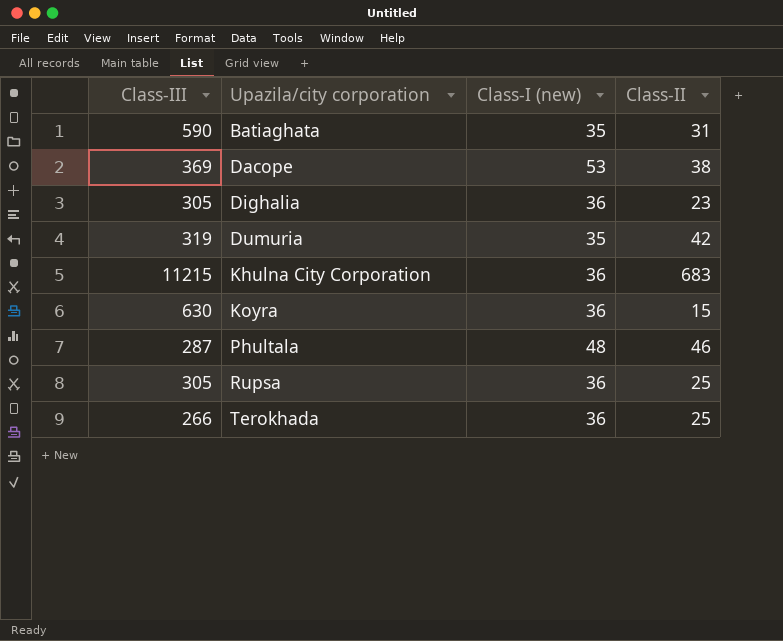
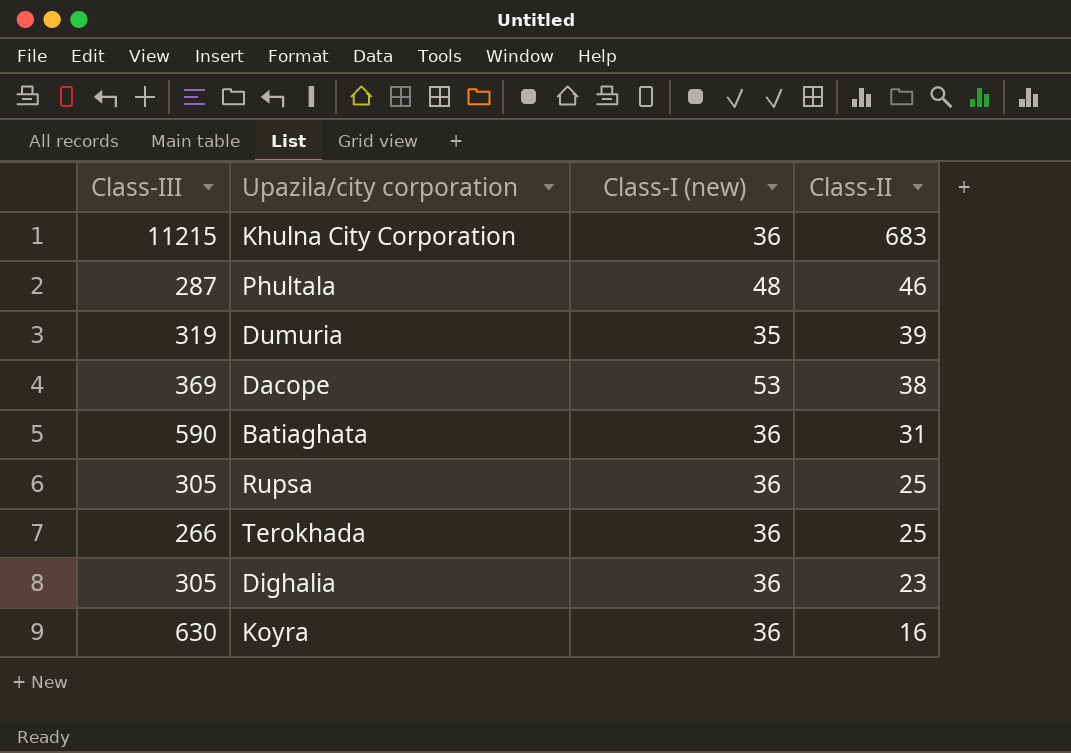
row order: Upazila/city corporation ascending -> Class-II descending
Dumuria | Class-II: 42 -> 39
Batiaghata | Class-I (new): 35 -> 36
Koyra | Class-II: 15 -> 16

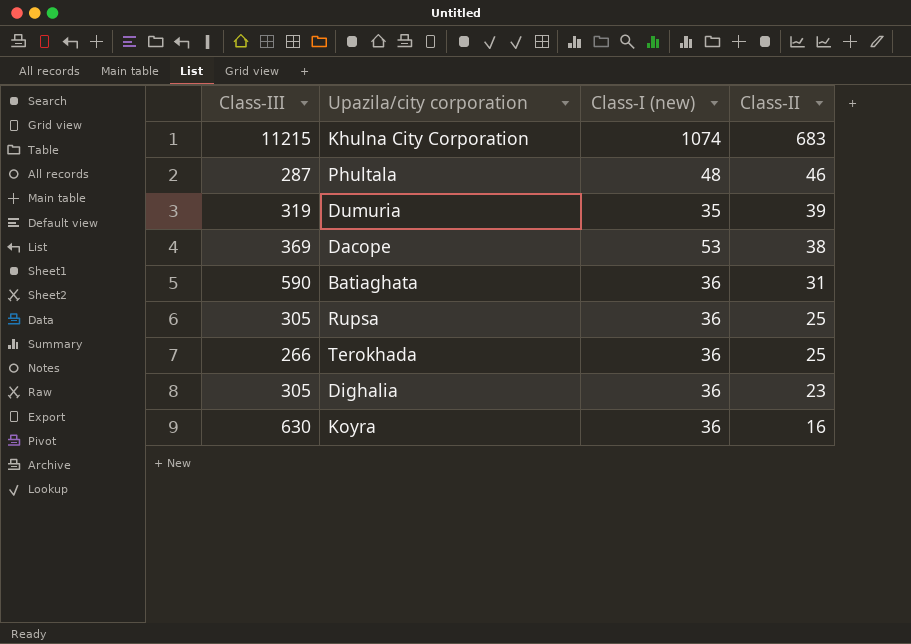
Khulna City Corporation | Class-I (new): 36 -> 1074

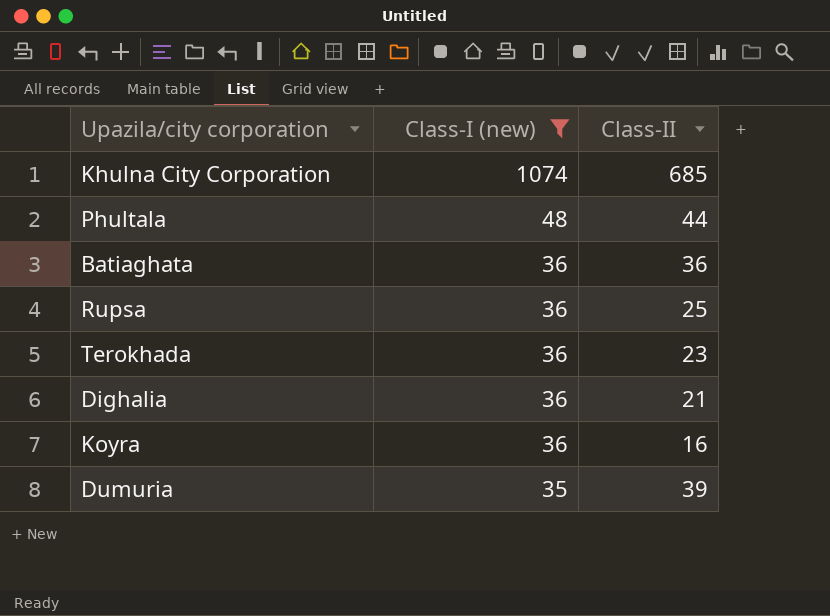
filter: none -> Class-I (new) != 53
row order: Class-II descending -> Class-I (new) descending
column Class-III | position: 1 -> none
Khulna City Corporation | Class-II: 683 -> 685
Phultala | Class-II: 46 -> 44
Batiaghata | Class-II: 31 -> 36
Terokhada | Class-II: 25 -> 23
Dighalia | Class-II: 23 -> 21

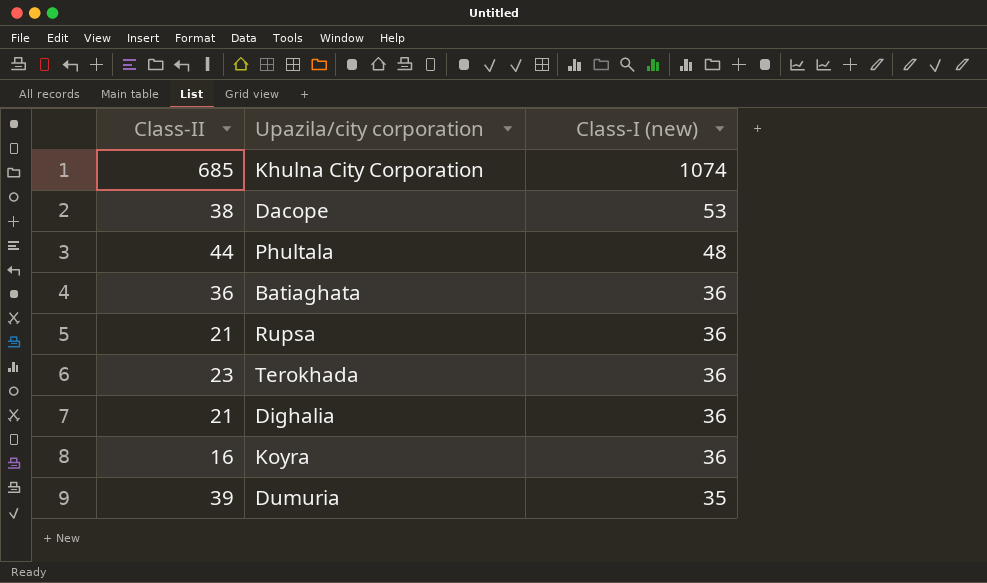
filter: Class-I (new) != 53 -> none
column Class-II | position: 3 -> 1
Rupsa | Class-II: 25 -> 21

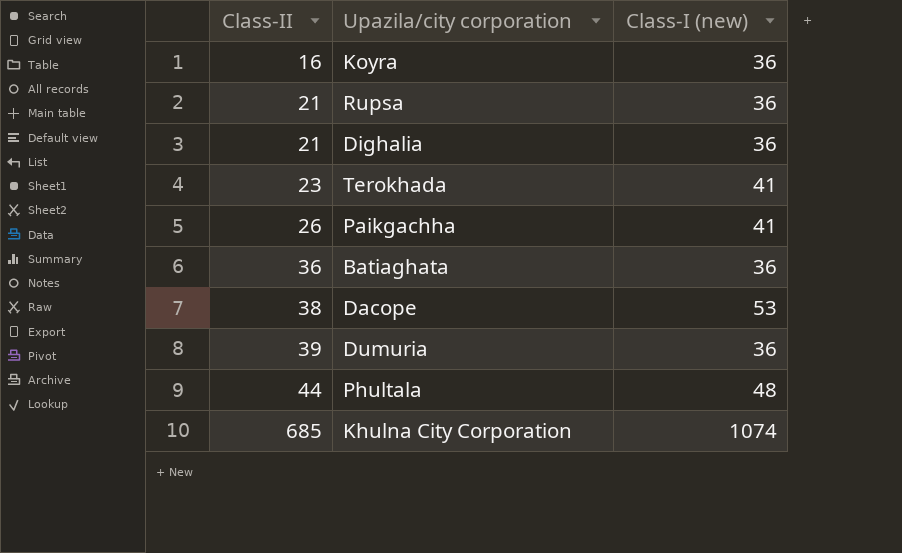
row order: Class-I (new) descending -> Class-II ascending
Terokhada | Class-I (new): 36 -> 41
row Paikgachha: none -> 26 | 41
Dumuria | Class-I (new): 35 -> 36

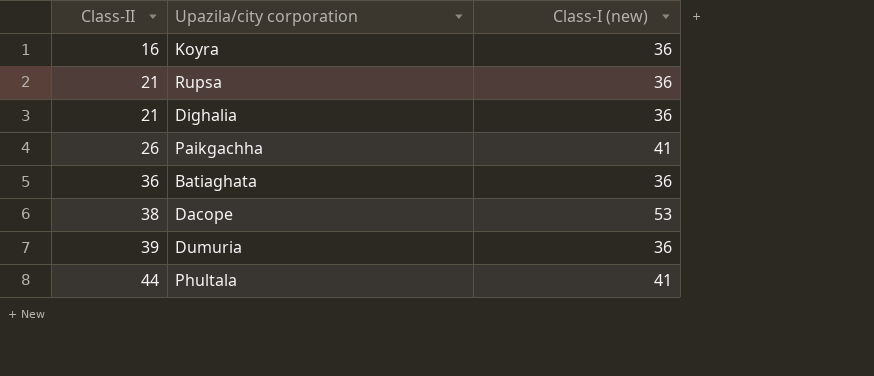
row Terokhada: 23 | 41 -> none
row Khulna City Corporation: 685 | 1074 -> none
Phultala | Class-I (new): 48 -> 41

